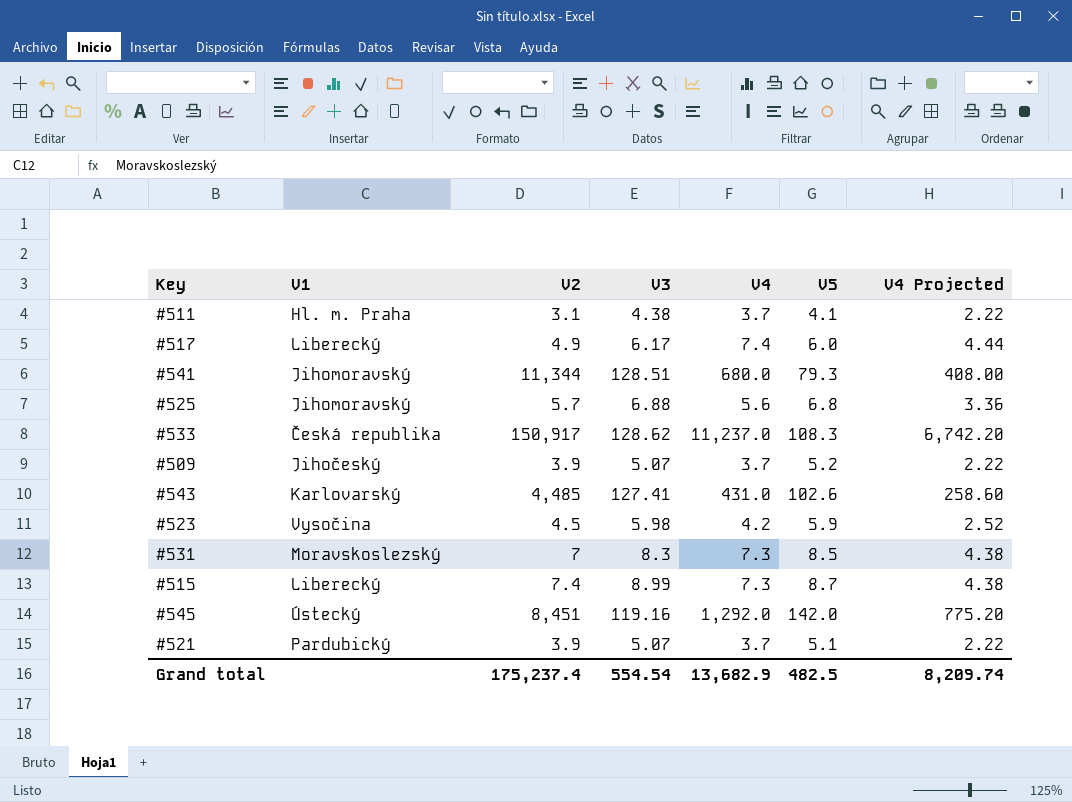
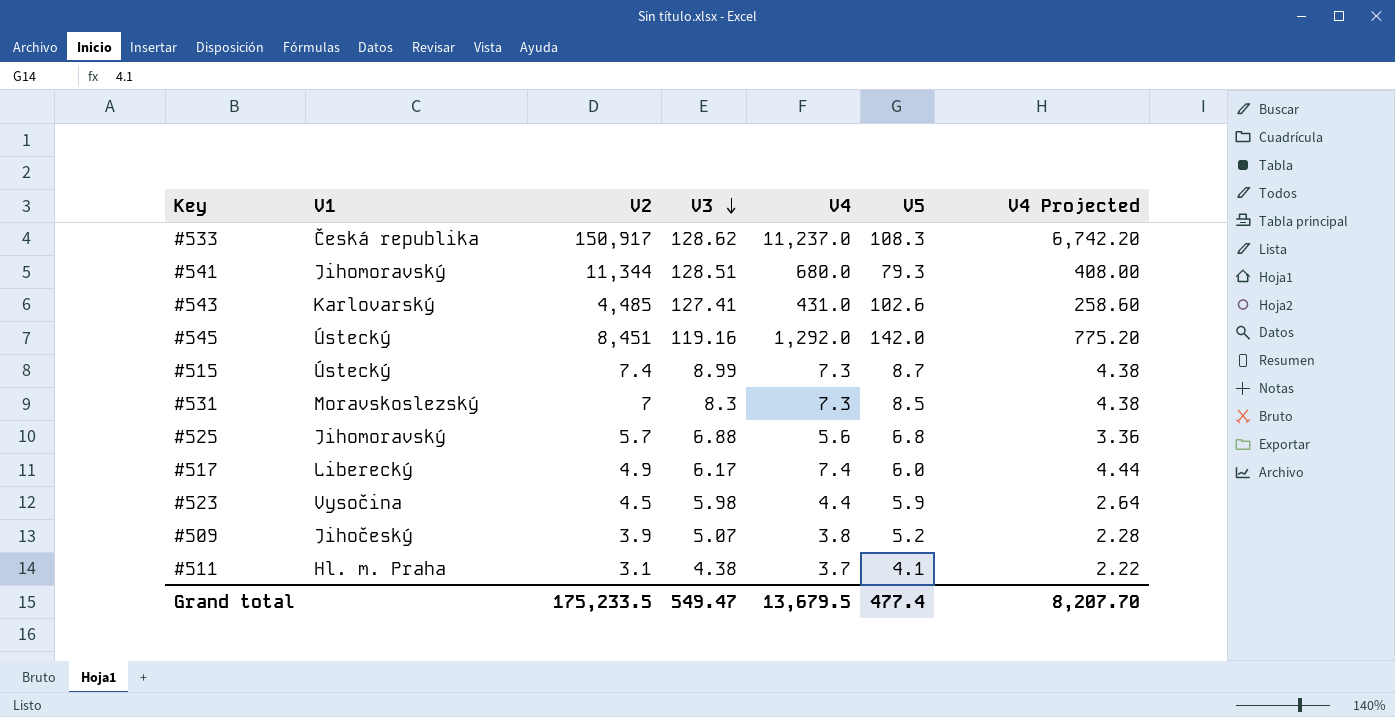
row order: none -> V3 descending
row #521: Pardubický | 3.9 | 5.07 | 3.7 | 5.1 | 2.22 -> none
#515 | V1: Liberecký -> Ústecký
#523 | V4: 4.2 -> 4.4
#523 | V4 Projected: 2.52 -> 2.64
#509 | V4: 3.7 -> 3.8
#509 | V4 Projected: 2.22 -> 2.28
Grand total | V2: 175,237.4 -> 175,233.5
Grand total | V3: 554.54 -> 549.47
Grand total | V4: 13,682.9 -> 13,679.5
Grand total | V5: 482.5 -> 477.4
Grand total | V4 Projected: 8,209.74 -> 8,207.70

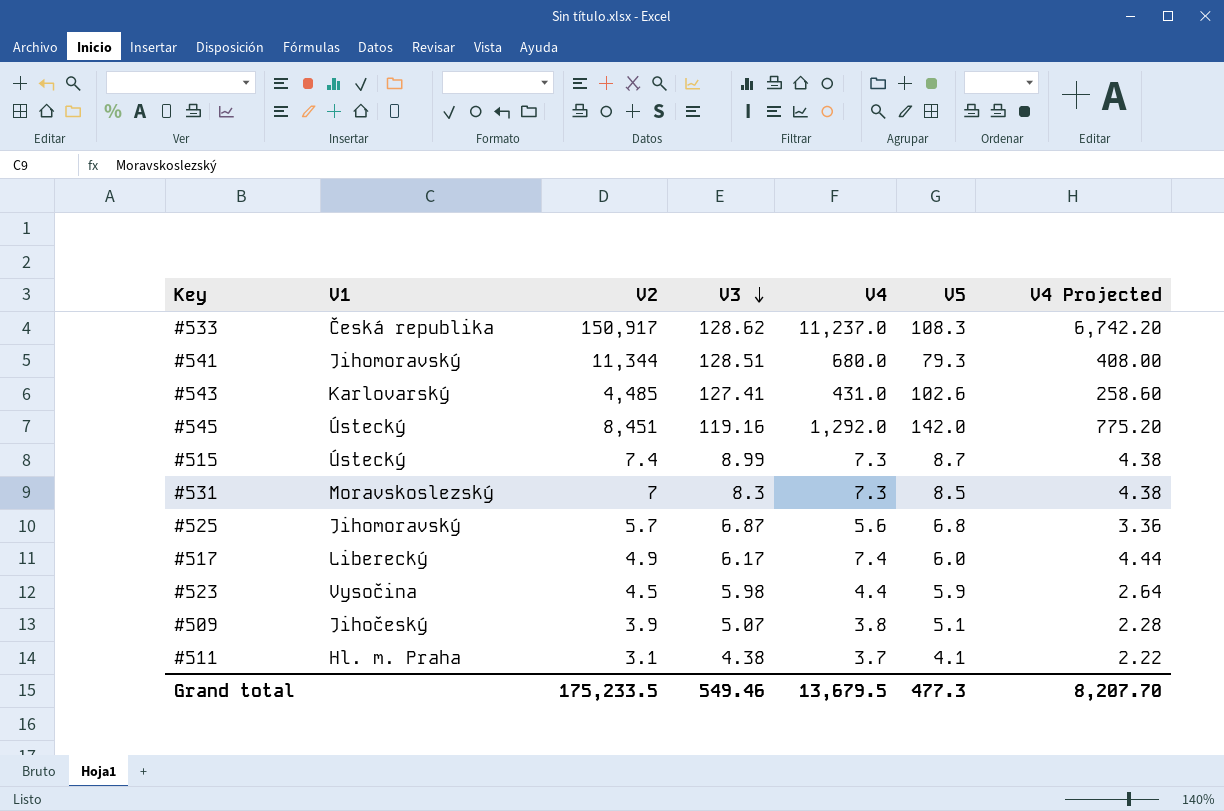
#525 | V3: 6.88 -> 6.87
#509 | V5: 5.2 -> 5.1
Grand total | V3: 549.47 -> 549.46
Grand total | V5: 477.4 -> 477.3

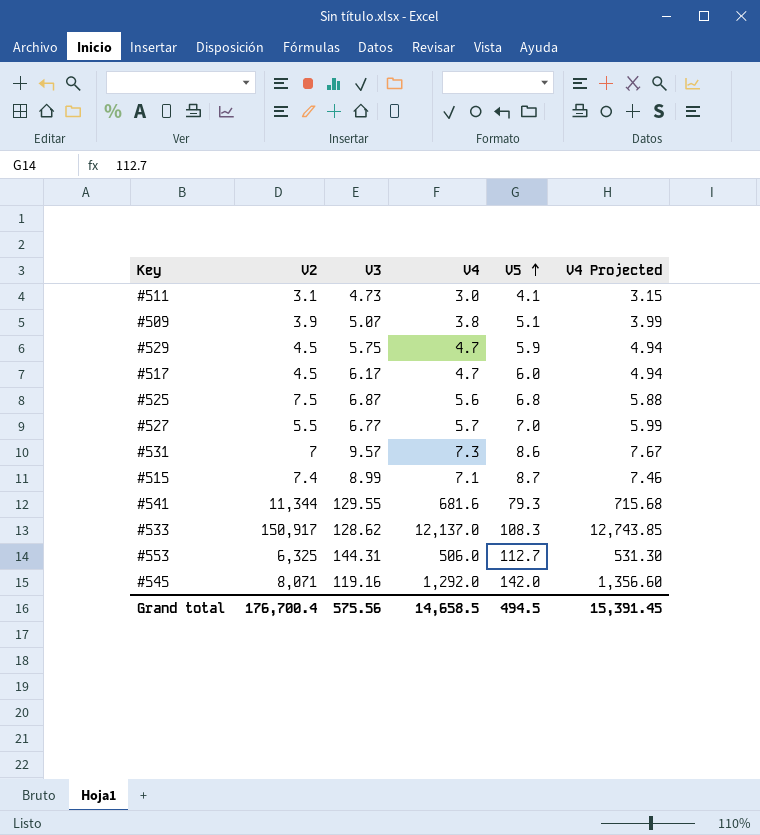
row order: V3 descending -> V5 ascending
column V1 | position: 2 -> none
column V4 Projected | formula: [V4] * 0.6 -> [V4] * 1.05
row #543: Karlovarský | 4,485 | 127.41 | 431.0 | 102.6 | 258.60 -> none
row #523: Vysočina | 4.5 | 5.98 | 4.4 | 5.9 | 2.64 -> none
#511 | V3: 4.38 -> 4.73
#511 | V4: 3.7 -> 3.0
row #529: none -> 4.5 | 5.75 | 4.7 | 5.9 | 4.94
#517 | V2: 4.9 -> 4.5
#517 | V4: 7.4 -> 4.7
#525 | V2: 5.7 -> 7.5
row #527: none -> 5.5 | 6.77 | 5.7 | 7.0 | 5.99
#531 | V3: 8.3 -> 9.57
#531 | V5: 8.5 -> 8.6
#515 | V4: 7.3 -> 7.1
#541 | V3: 128.51 -> 129.55
#541 | V4: 680.0 -> 681.6
#533 | V4: 11,237.0 -> 12,137.0
row #553: none -> 6,325 | 144.31 | 506.0 | 112.7 | 531.30
#545 | V2: 8,451 -> 8,071
Grand total | V2: 175,233.5 -> 176,700.4
Grand total | V3: 549.46 -> 575.56
Grand total | V4: 13,679.5 -> 14,658.5
Grand total | V5: 477.3 -> 494.5
Grand total | V4 Projected: 8,207.70 -> 15,391.45

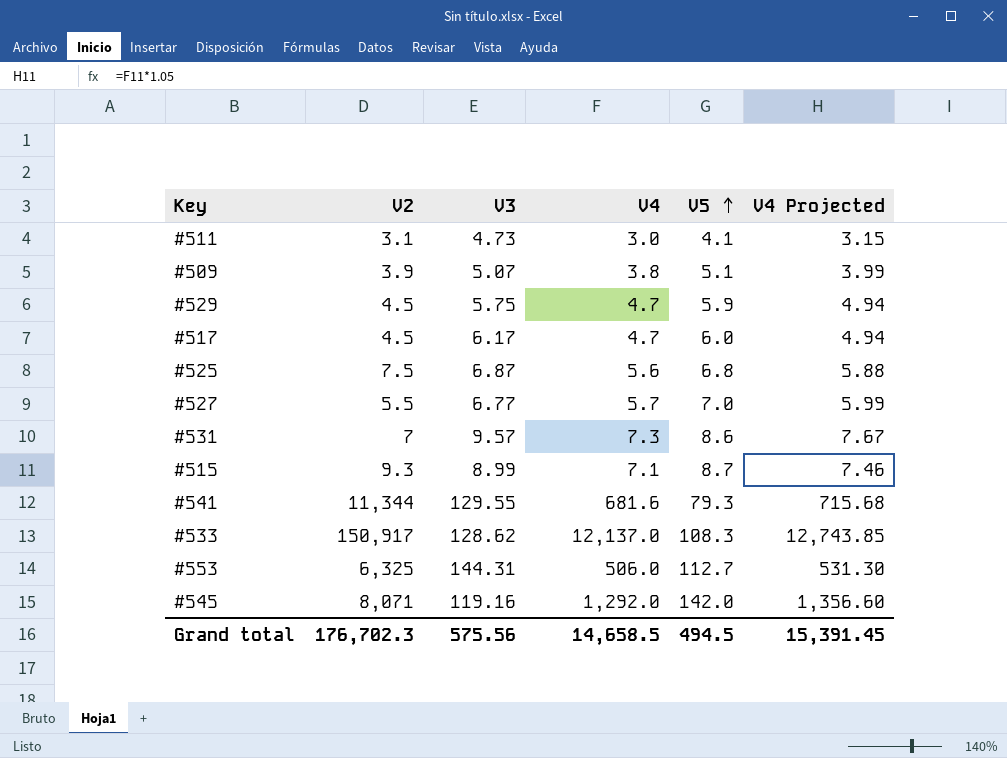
#515 | V2: 7.4 -> 9.3
Grand total | V2: 176,700.4 -> 176,702.3

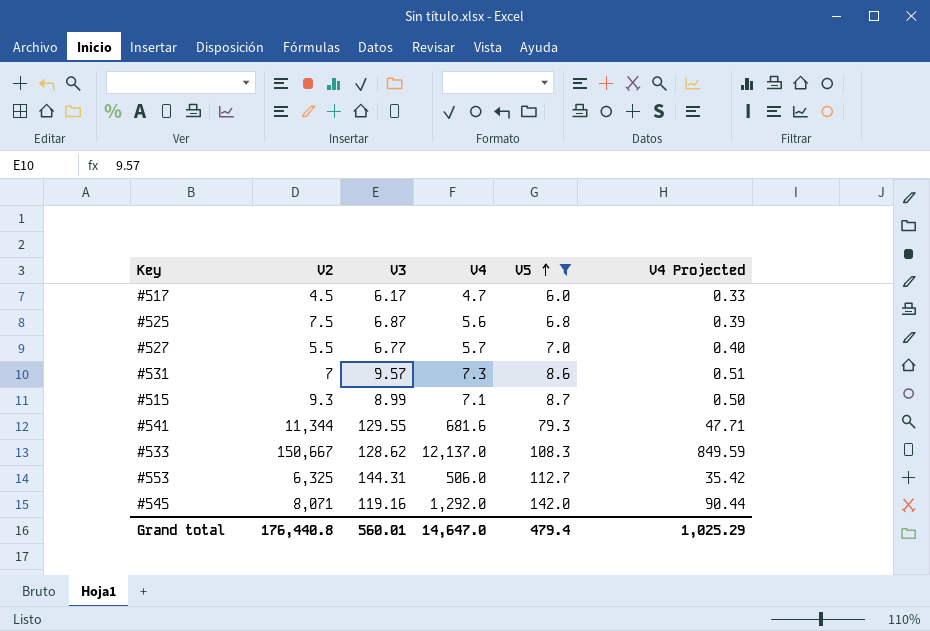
filter: none -> V5 >= 6.0
column V4 Projected | formula: [V4] * 1.05 -> [V4] * 0.07
#533 | V2: 150,917 -> 150,667
Grand total | V2: 176,702.3 -> 176,440.8
Grand total | V3: 575.56 -> 560.01
Grand total | V4: 14,658.5 -> 14,647.0
Grand total | V5: 494.5 -> 479.4
Grand total | V4 Projected: 15,391.45 -> 1,025.29

